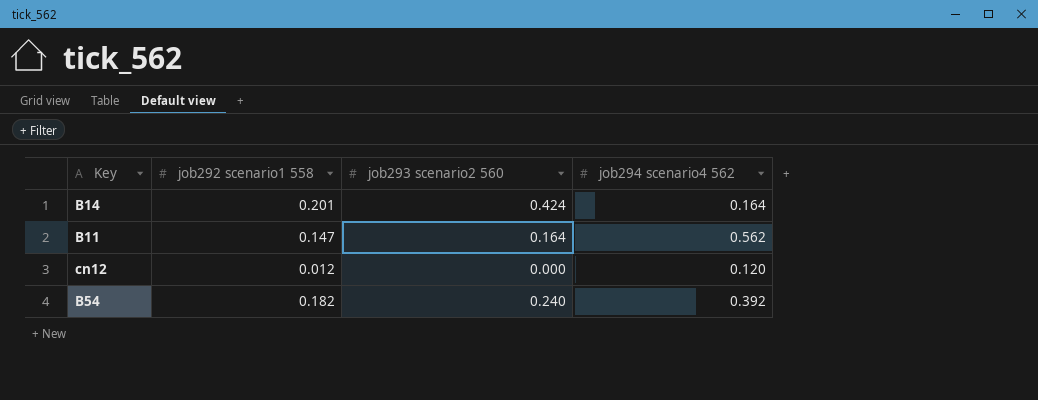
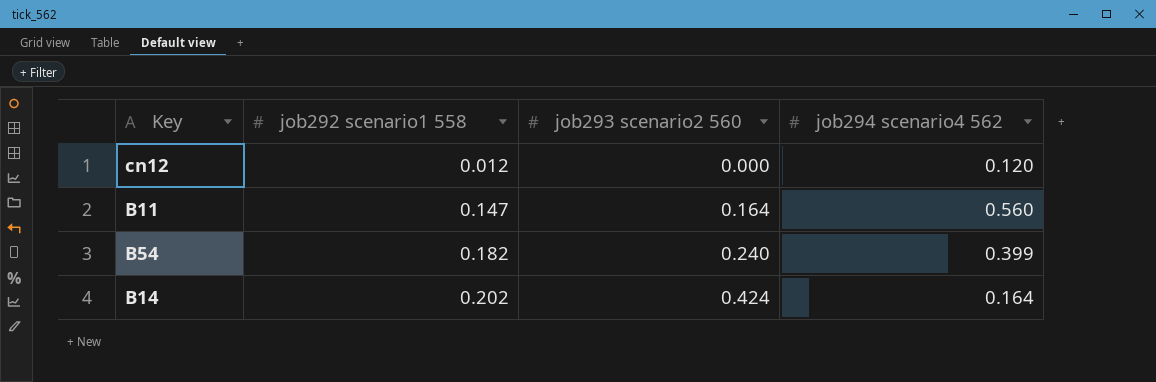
row order: none -> job292 scenario1 558 ascending
B11 | job294 scenario4 562: 0.562 -> 0.560
B54 | job294 scenario4 562: 0.392 -> 0.399
B14 | job292 scenario1 558: 0.201 -> 0.202

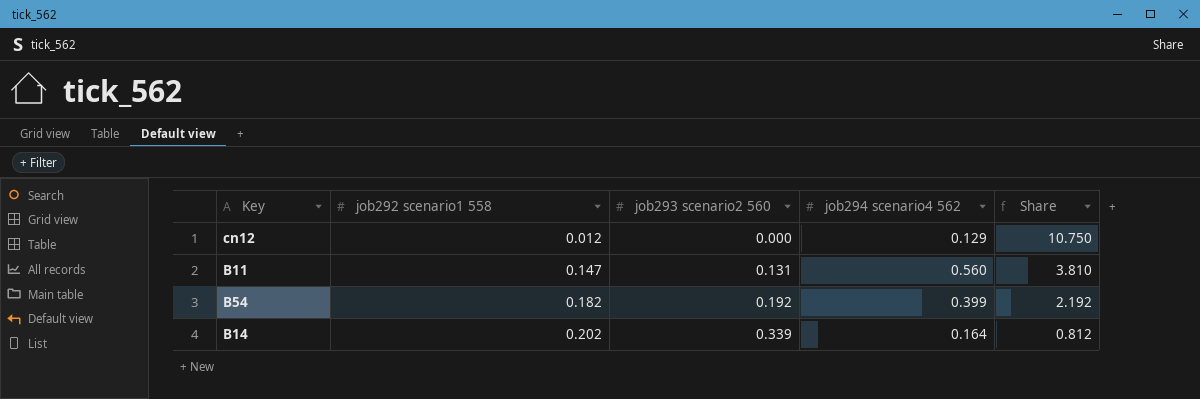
column Share | formula: none -> [job294 scenario4 562] / [job292 scenario1 558]
cn12 | job294 scenario4 562: 0.120 -> 0.129
B11 | job293 scenario2 560: 0.164 -> 0.131
B54 | job293 scenario2 560: 0.240 -> 0.192
B14 | job293 scenario2 560: 0.424 -> 0.339

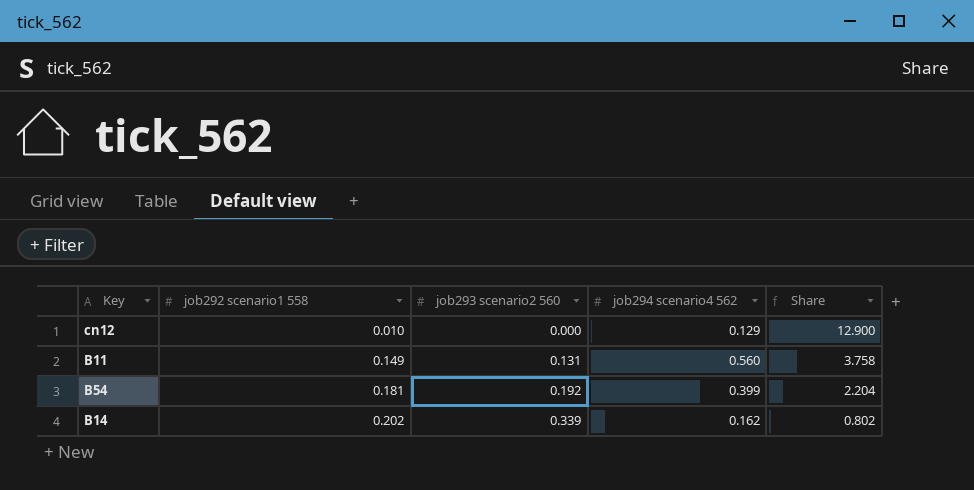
cn12 | job292 scenario1 558: 0.012 -> 0.010
cn12 | Share: 10.750 -> 12.900
B11 | job292 scenario1 558: 0.147 -> 0.149
B11 | Share: 3.810 -> 3.758
B54 | job292 scenario1 558: 0.182 -> 0.181
B54 | Share: 2.192 -> 2.204
B14 | job294 scenario4 562: 0.164 -> 0.162
B14 | Share: 0.812 -> 0.802

